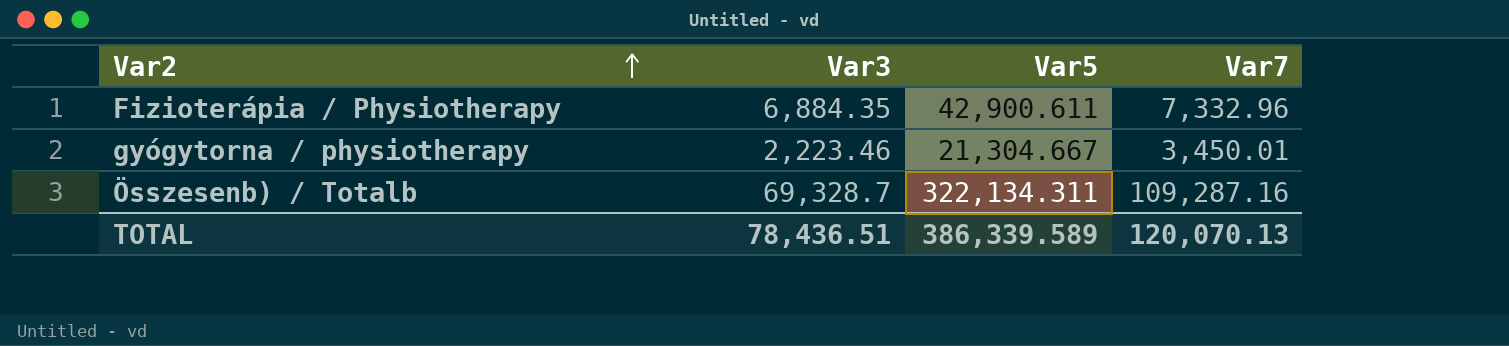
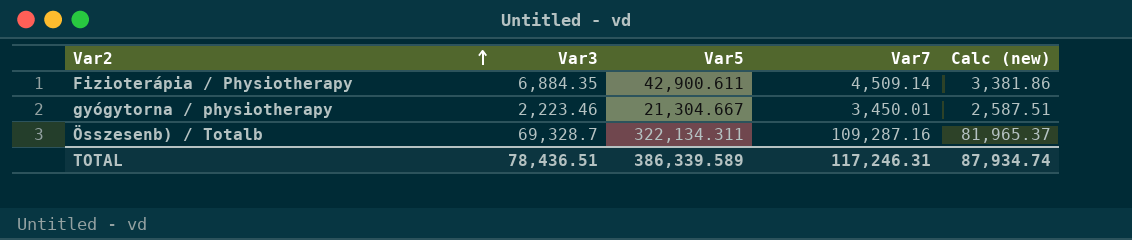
column Calc (new) | formula: none -> [Var7] * 0.75
Fizioterápia / Physiotherapy | Var7: 7,332.96 -> 4,509.14
TOTAL | Var7: 120,070.13 -> 117,246.31

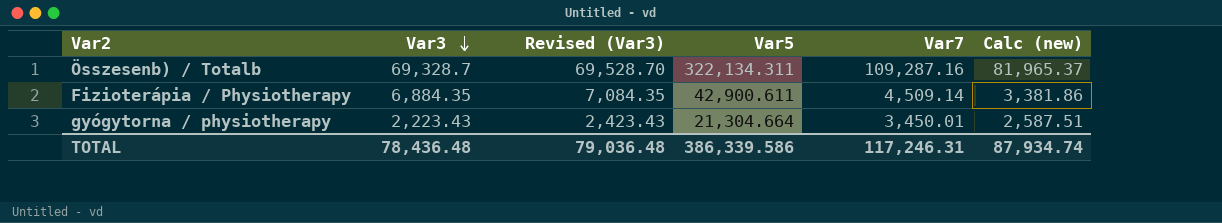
row order: Var2 ascending -> Var3 descending
column Revised (Var3) | formula: none -> [Var3] + 200
gyógytorna / physiotherapy | Var3: 2,223.46 -> 2,223.43
gyógytorna / physiotherapy | Var5: 21,304.667 -> 21,304.664
TOTAL | Var3: 78,436.51 -> 78,436.48
TOTAL | Var5: 386,339.589 -> 386,339.586

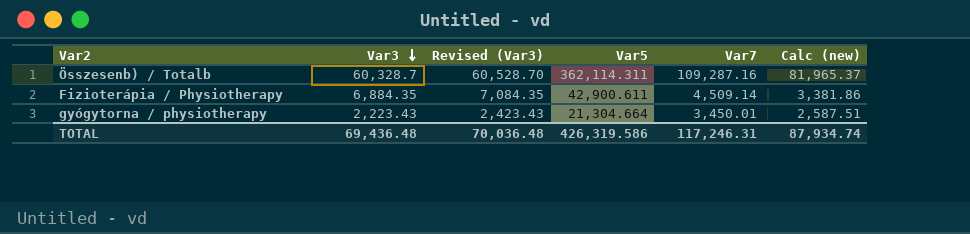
Összesenb) / Totalb | Var3: 69,328.7 -> 60,328.7
Összesenb) / Totalb | Revised (Var3): 69,528.70 -> 60,528.70
Összesenb) / Totalb | Var5: 322,134.311 -> 362,114.311
TOTAL | Var3: 78,436.48 -> 69,436.48
TOTAL | Revised (Var3): 79,036.48 -> 70,036.48
TOTAL | Var5: 386,339.586 -> 426,319.586

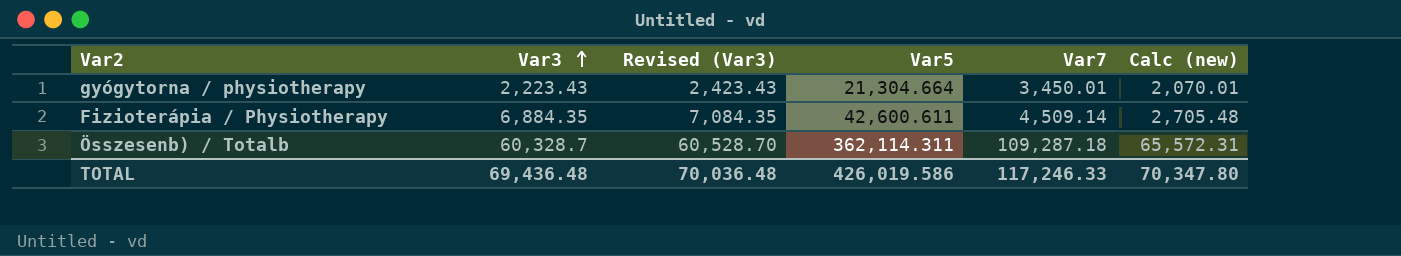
row order: Var3 descending -> Var3 ascending
column Calc (new) | formula: [Var7] * 0.75 -> [Var7] * 0.6
Fizioterápia / Physiotherapy | Var5: 42,900.611 -> 42,600.611
Összesenb) / Totalb | Var7: 109,287.16 -> 109,287.18
TOTAL | Var5: 426,319.586 -> 426,019.586
TOTAL | Var7: 117,246.31 -> 117,246.33
TOTAL | Calc (new): 87,934.74 -> 70,347.80

